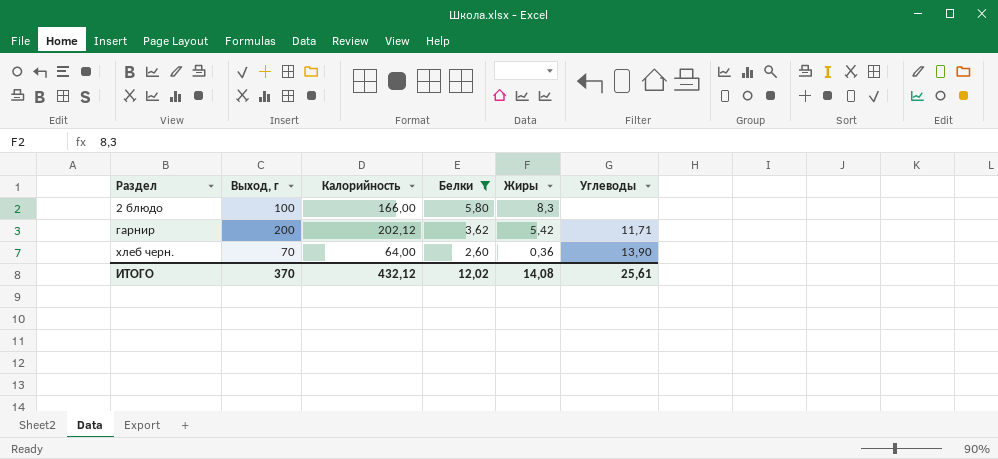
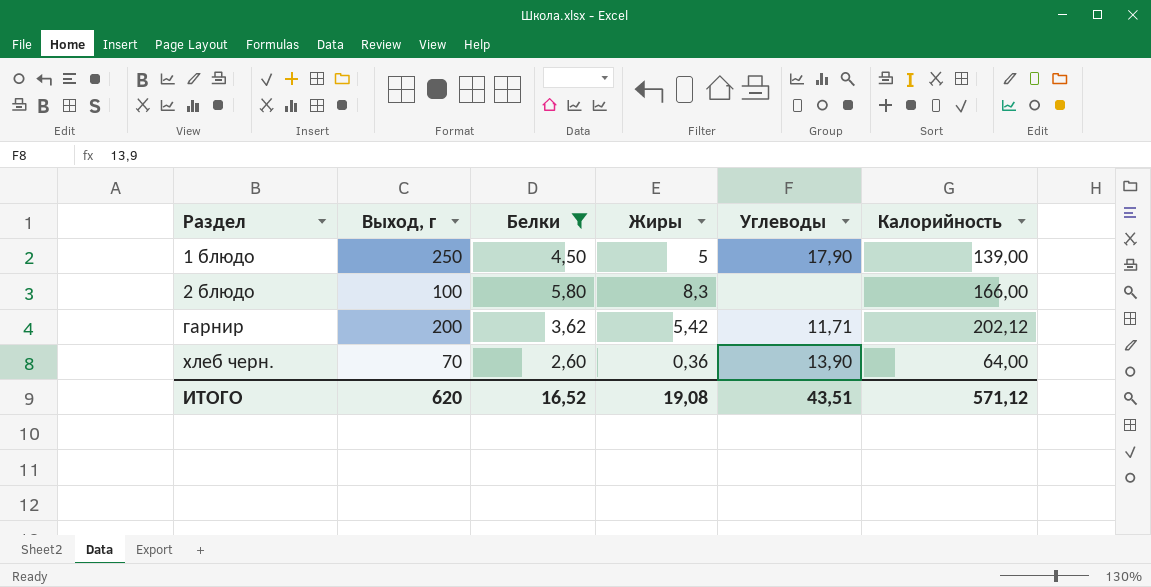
column Калорийность | position: 3 -> 6
row 1 блюдо: none -> 250 | 4,50 | 5 | 17,90 | 139,00
ИТОГО | Выход, г: 370 -> 620
ИТОГО | Белки: 12,02 -> 16,52
ИТОГО | Жиры: 14,08 -> 19,08
ИТОГО | Углеводы: 25,61 -> 43,51
ИТОГО | Калорийность: 432,12 -> 571,12

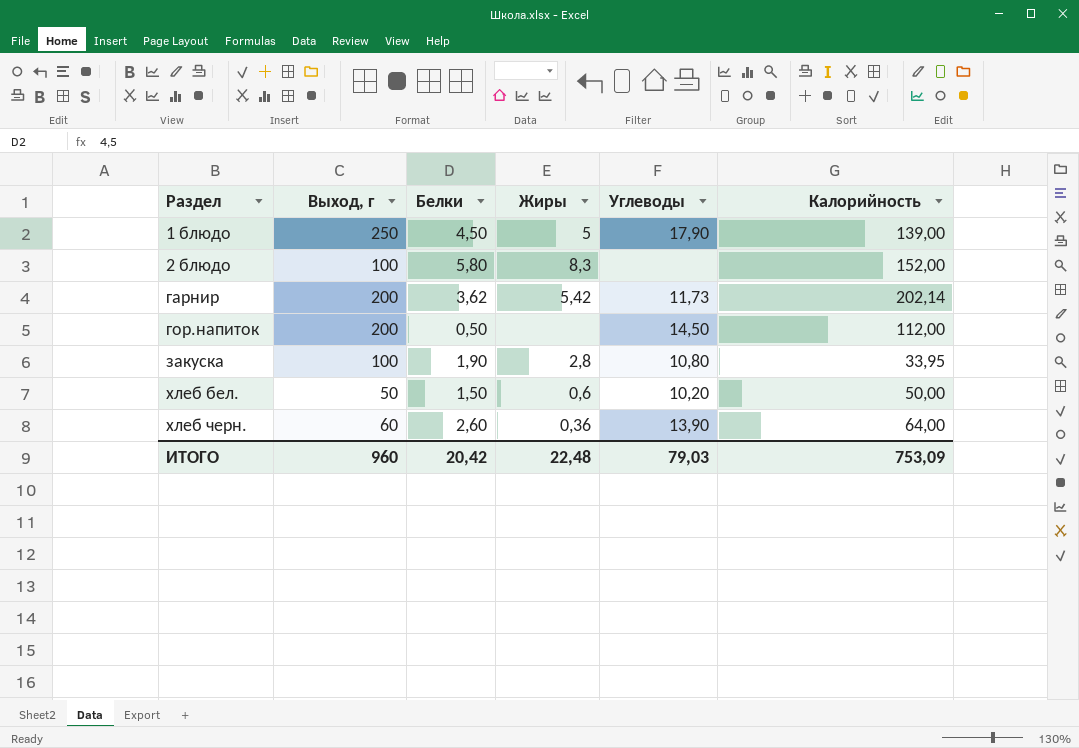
filter: Белки >= 2,60 -> none
2 блюдо | Калорийность: 166,00 -> 152,00
гарнир | Углеводы: 11,71 -> 11,73
гарнир | Калорийность: 202,12 -> 202,14
хлеб черн. | Выход, г: 70 -> 60
ИТОГО | Выход, г: 620 -> 960
ИТОГО | Белки: 16,52 -> 20,42
ИТОГО | Жиры: 19,08 -> 22,48
ИТОГО | Углеводы: 43,51 -> 79,03
ИТОГО | Калорийность: 571,12 -> 753,09

